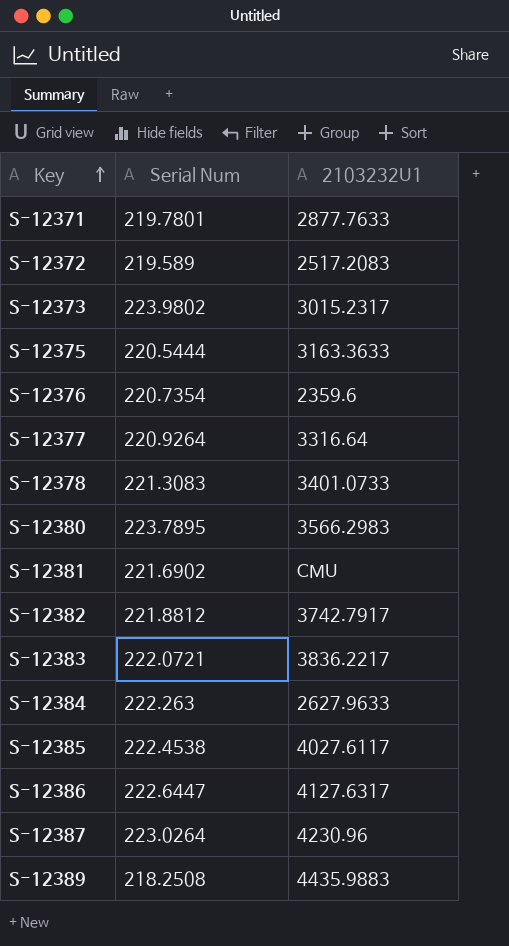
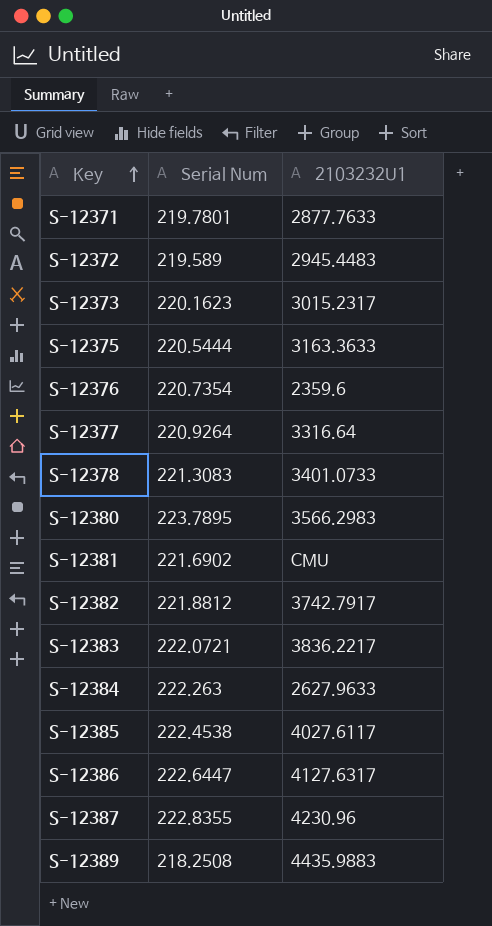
S-12372 | 2103232U1: 2517.2083 -> 2945.4483
S-12373 | Serial Num: 223.9802 -> 220.1623
S-12387 | Serial Num: 223.0264 -> 222.8355

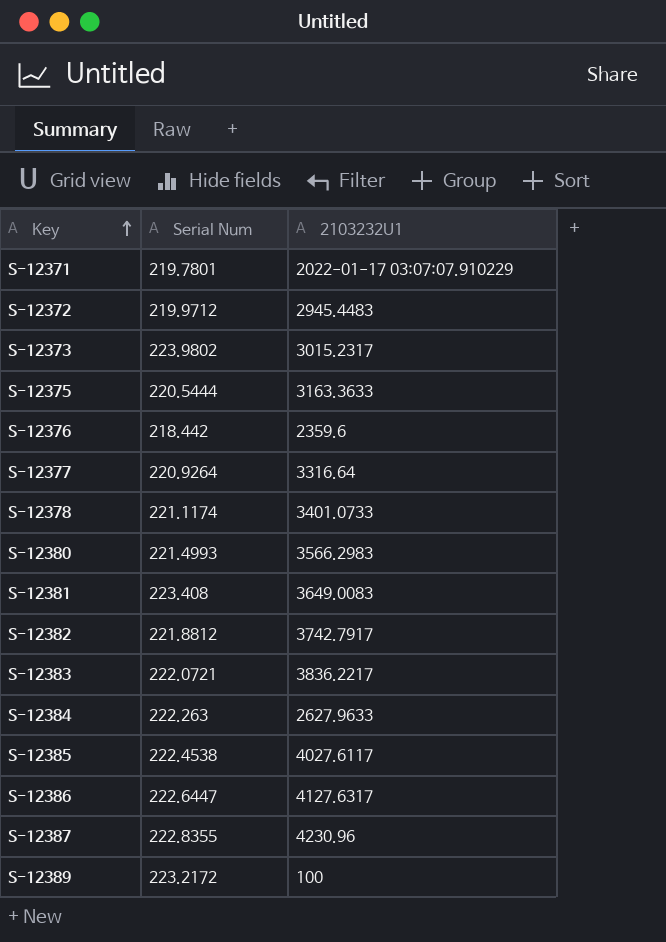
S-12371 | 2103232U1: 2877.7633 -> 2022-01-17 03:07:07.910229
S-12372 | Serial Num: 219.589 -> 219.9712
S-12373 | Serial Num: 220.1623 -> 223.9802
S-12376 | Serial Num: 220.7354 -> 218.442
S-12378 | Serial Num: 221.3083 -> 221.1174
S-12380 | Serial Num: 223.7895 -> 221.4993
S-12381 | Serial Num: 221.6902 -> 223.408
S-12381 | 2103232U1: CMU -> 3649.0083
S-12389 | Serial Num: 218.2508 -> 223.2172
S-12389 | 2103232U1: 4435.9883 -> 100

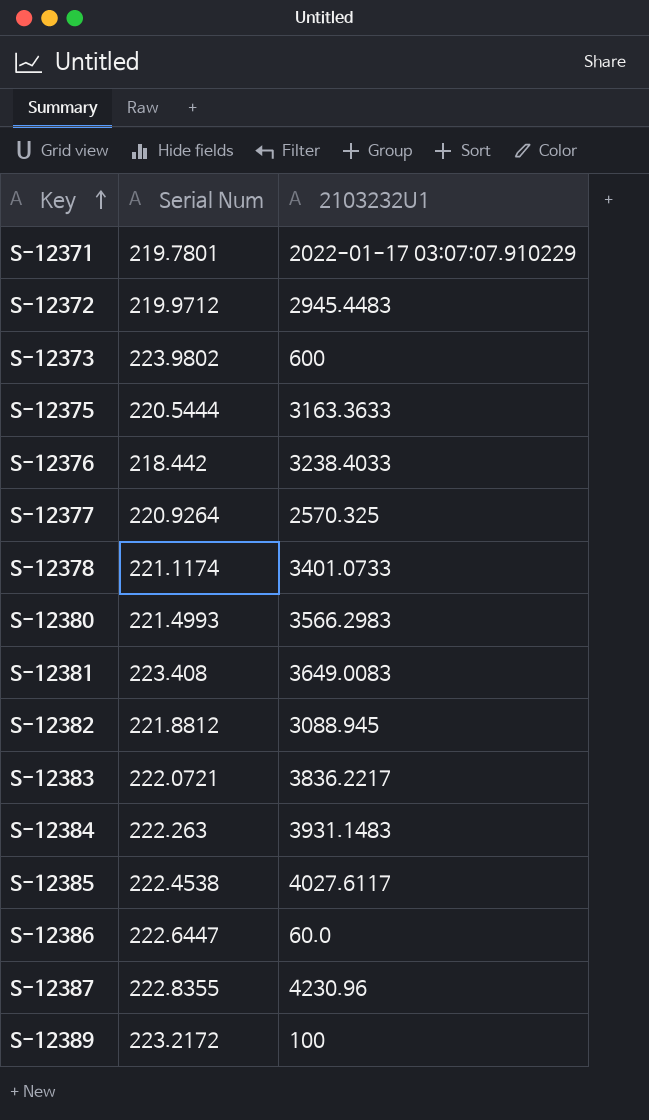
S-12373 | 2103232U1: 3015.2317 -> 600
S-12376 | 2103232U1: 2359.6 -> 3238.4033
S-12377 | 2103232U1: 3316.64 -> 2570.325
S-12382 | 2103232U1: 3742.7917 -> 3088.945
S-12384 | 2103232U1: 2627.9633 -> 3931.1483
S-12386 | 2103232U1: 4127.6317 -> 60.0

